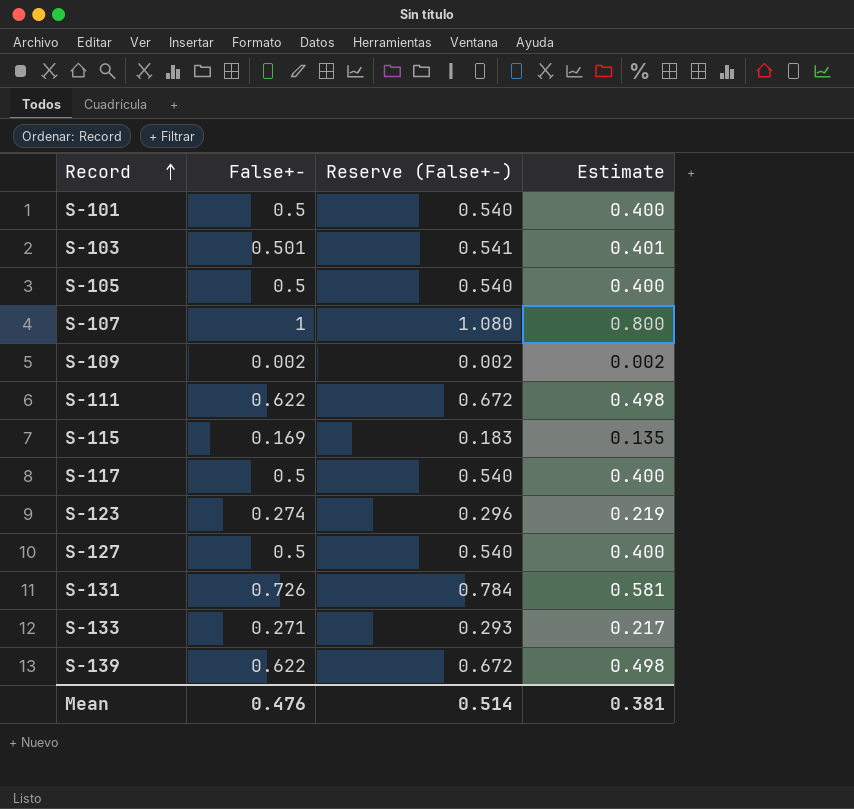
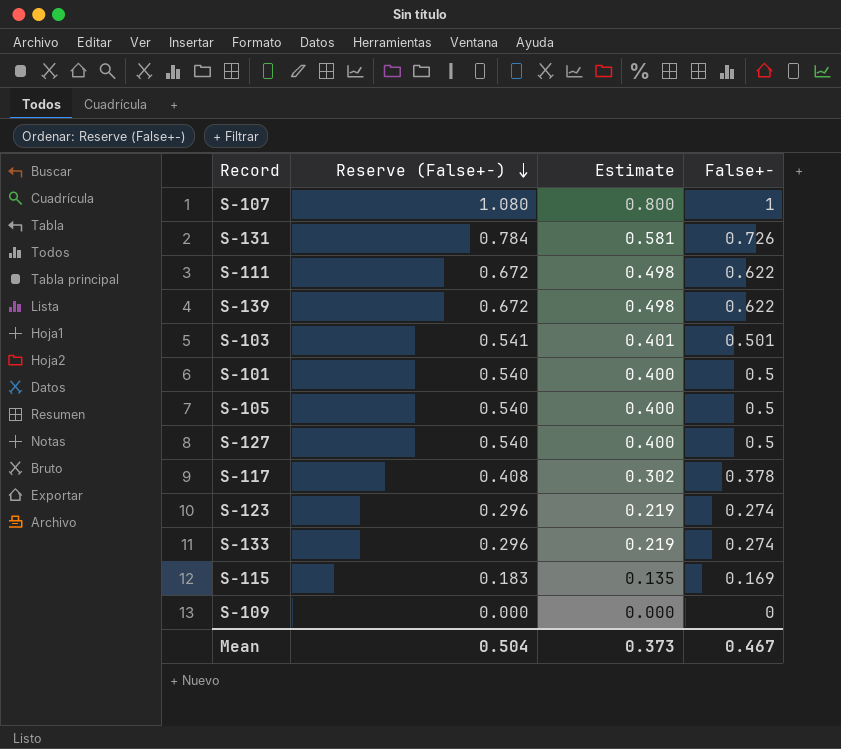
row order: Record ascending -> Reserve (False+-) descending
column False+- | position: 2 -> 4
S-117 | Reserve (False+-): 0.540 -> 0.408
S-117 | Estimate: 0.400 -> 0.302
S-117 | False+-: 0.5 -> 0.378
S-133 | Reserve (False+-): 0.293 -> 0.296
S-133 | Estimate: 0.217 -> 0.219
S-133 | False+-: 0.271 -> 0.274
S-109 | Reserve (False+-): 0.002 -> 0.000
S-109 | Estimate: 0.002 -> 0.000
S-109 | False+-: 0.002 -> 0
Mean | Reserve (False+-): 0.514 -> 0.504
Mean | Estimate: 0.381 -> 0.373
Mean | False+-: 0.476 -> 0.467

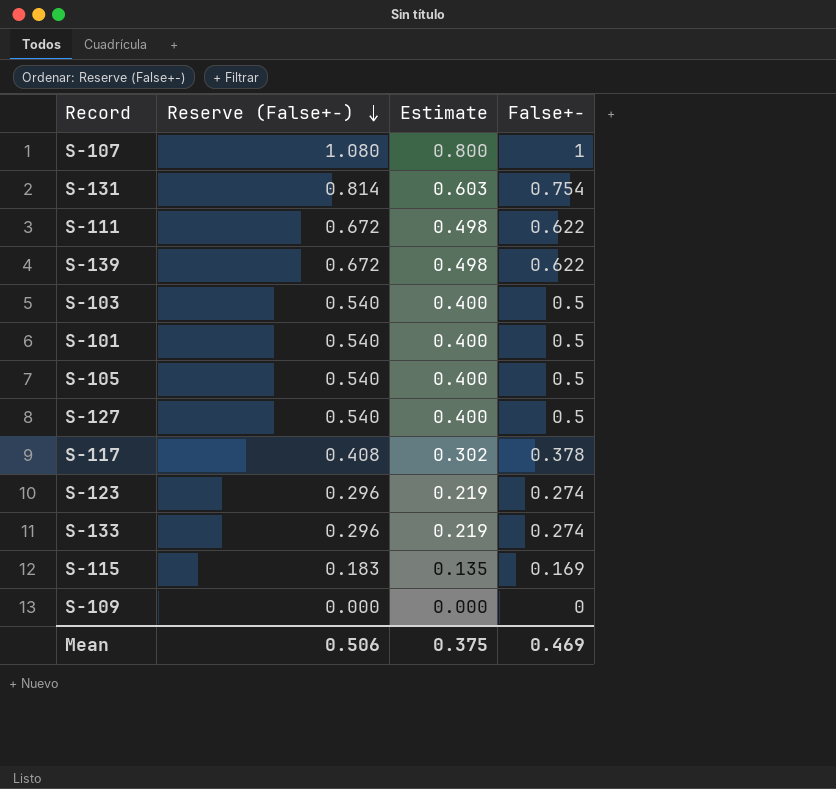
S-131 | Reserve (False+-): 0.784 -> 0.814
S-131 | Estimate: 0.581 -> 0.603
S-131 | False+-: 0.726 -> 0.754
S-103 | Reserve (False+-): 0.541 -> 0.540
S-103 | Estimate: 0.401 -> 0.400
S-103 | False+-: 0.501 -> 0.5
Mean | Reserve (False+-): 0.504 -> 0.506
Mean | Estimate: 0.373 -> 0.375
Mean | False+-: 0.467 -> 0.469

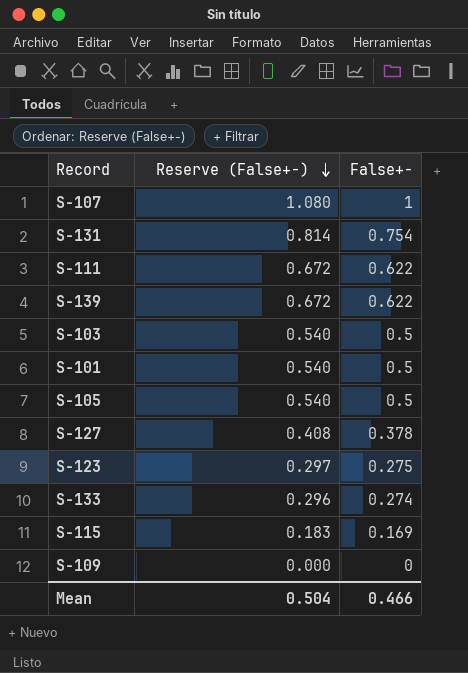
column Estimate | formula: [False+-] * 0.8 -> none
row S-117: 0.408 | 0.302 | 0.378 -> none
S-127 | Reserve (False+-): 0.540 -> 0.408
S-127 | False+-: 0.5 -> 0.378
S-123 | Reserve (False+-): 0.296 -> 0.297
S-123 | False+-: 0.274 -> 0.275
Mean | Reserve (False+-): 0.506 -> 0.504
Mean | False+-: 0.469 -> 0.466

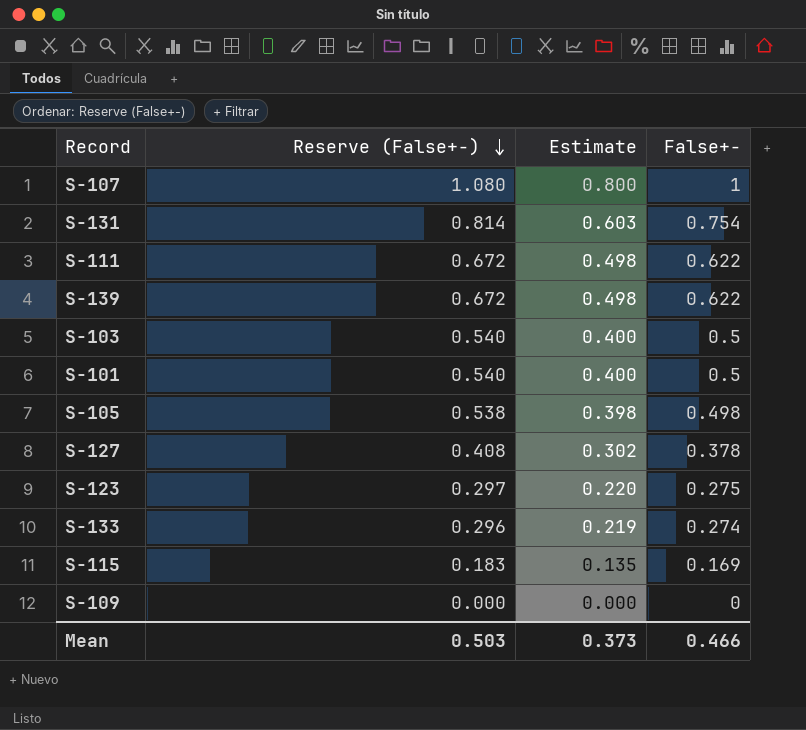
column Estimate | formula: none -> [False+-] * 0.8
S-105 | Reserve (False+-): 0.540 -> 0.538
S-105 | False+-: 0.5 -> 0.498
Mean | Reserve (False+-): 0.504 -> 0.503

